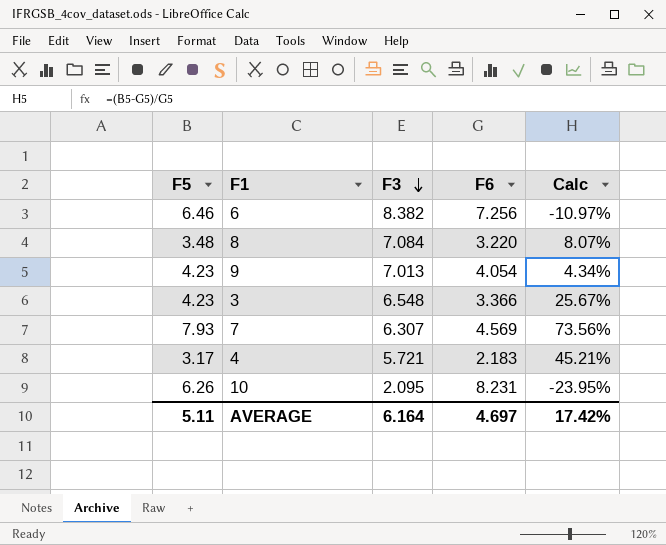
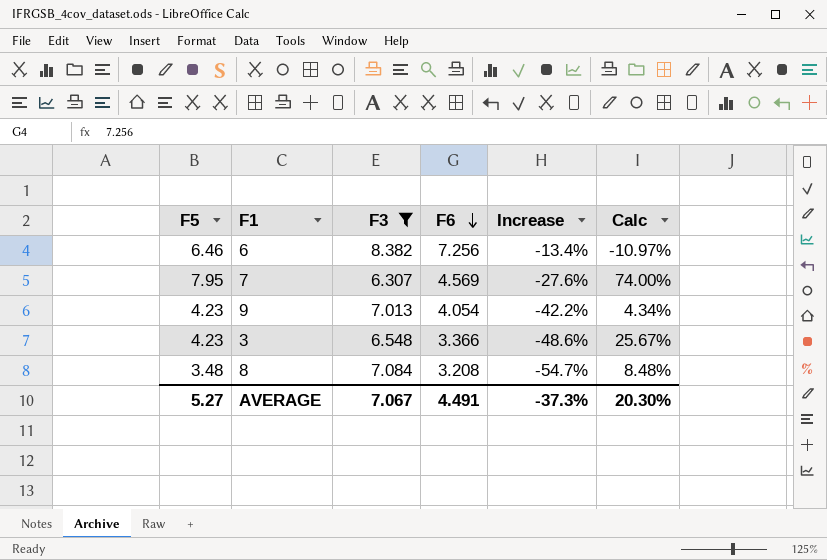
filter: none -> F3 >= 6.307
row order: F3 descending -> F6 descending
column Increase | formula: none -> ([F6] - [F3]) / [F3]
7 | F5: 7.93 -> 7.95
7 | Calc: 73.56% -> 74.00%
8 | F6: 3.220 -> 3.208
8 | Calc: 8.07% -> 8.48%
AVERAGE | F5: 5.11 -> 5.27
AVERAGE | F3: 6.164 -> 7.067
AVERAGE | F6: 4.697 -> 4.491
AVERAGE | Calc: 17.42% -> 20.30%

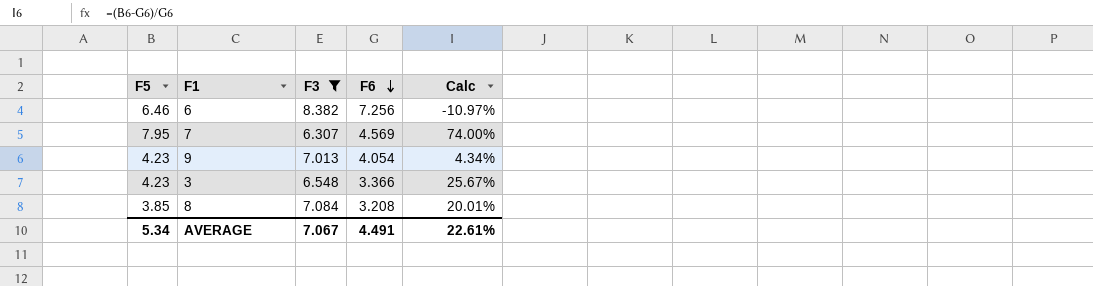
column Increase | formula: ([F6] - [F3]) / [F3] -> none
8 | F5: 3.48 -> 3.85
8 | Calc: 8.48% -> 20.01%
AVERAGE | F5: 5.27 -> 5.34
AVERAGE | Calc: 20.30% -> 22.61%

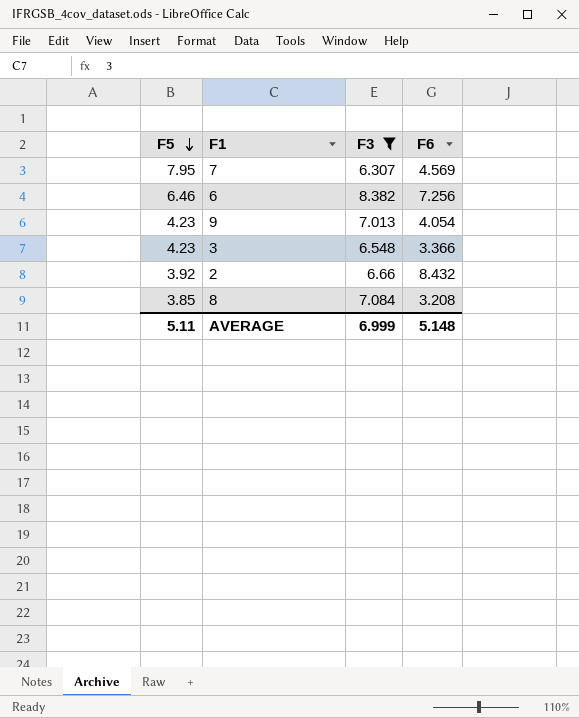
row order: F6 descending -> F5 descending
column Calc | formula: ([F5] - [F6]) / [F6] -> none
row 2: none -> 3.92 | 6.66 | 8.432
AVERAGE | F5: 5.34 -> 5.11
AVERAGE | F3: 7.067 -> 6.999
AVERAGE | F6: 4.491 -> 5.148

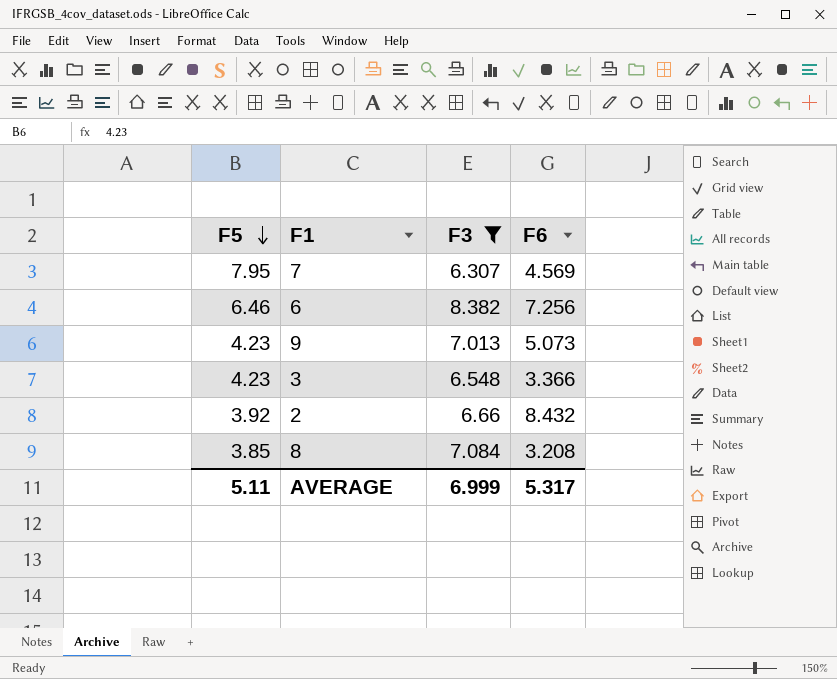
9 | F6: 4.054 -> 5.073
AVERAGE | F6: 5.148 -> 5.317

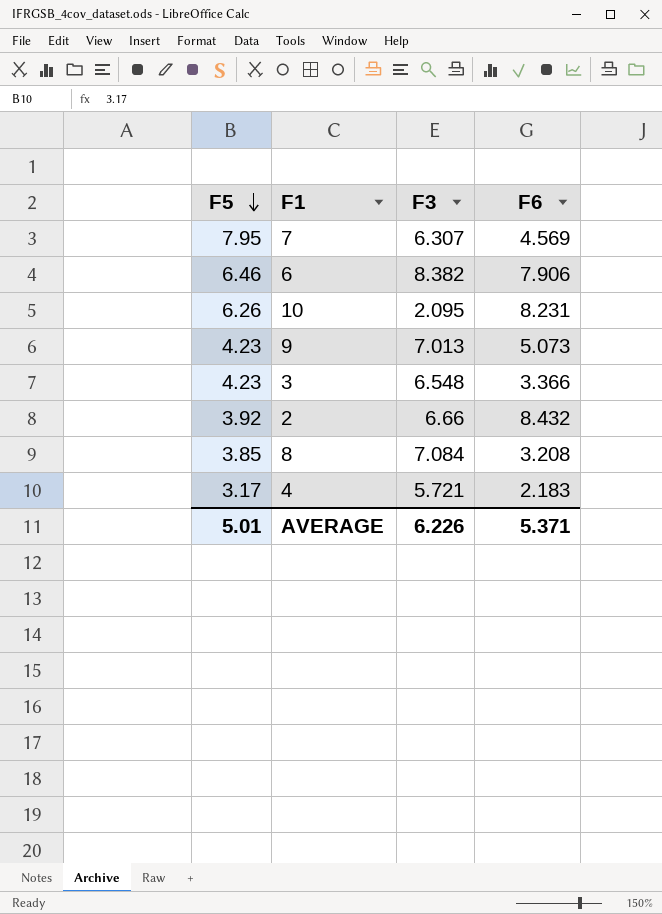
filter: F3 >= 6.307 -> none
6 | F6: 7.256 -> 7.906
AVERAGE | F5: 5.11 -> 5.01
AVERAGE | F3: 6.999 -> 6.226
AVERAGE | F6: 5.317 -> 5.371

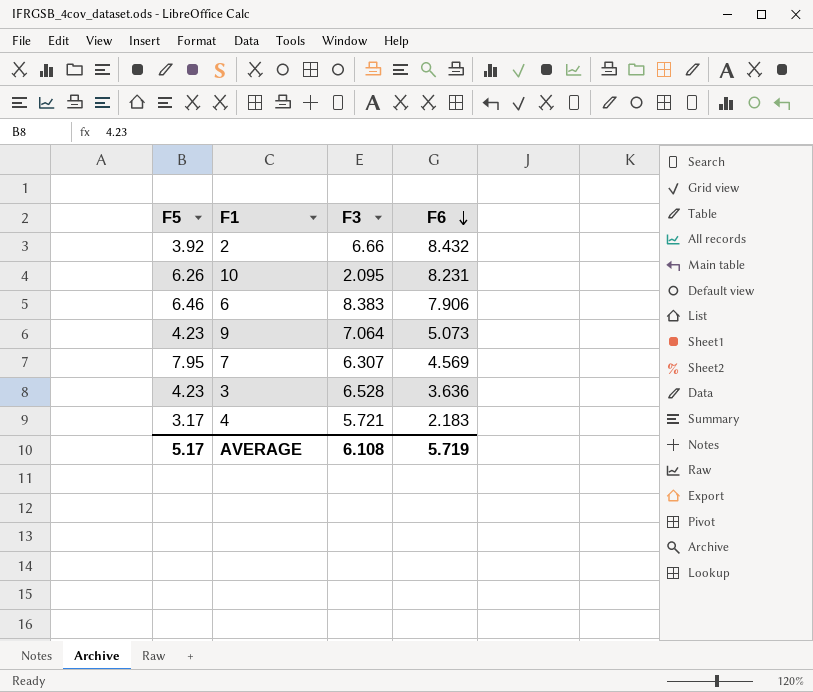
row order: F5 descending -> F6 descending
row 8: 3.85 | 7.084 | 3.208 -> none
6 | F3: 8.382 -> 8.383
9 | F3: 7.013 -> 7.064
3 | F3: 6.548 -> 6.528
3 | F6: 3.366 -> 3.636
AVERAGE | F5: 5.01 -> 5.17
AVERAGE | F3: 6.226 -> 6.108
AVERAGE | F6: 5.371 -> 5.719

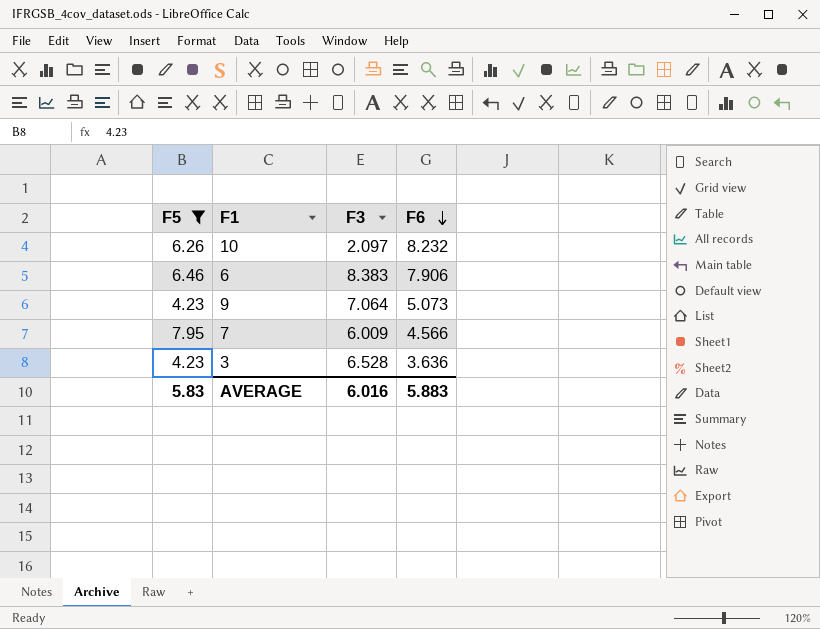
filter: none -> F5 >= 4.23
10 | F3: 2.095 -> 2.097
10 | F6: 8.231 -> 8.232
7 | F3: 6.307 -> 6.009
7 | F6: 4.569 -> 4.566
AVERAGE | F5: 5.17 -> 5.83
AVERAGE | F3: 6.108 -> 6.016
AVERAGE | F6: 5.719 -> 5.883

